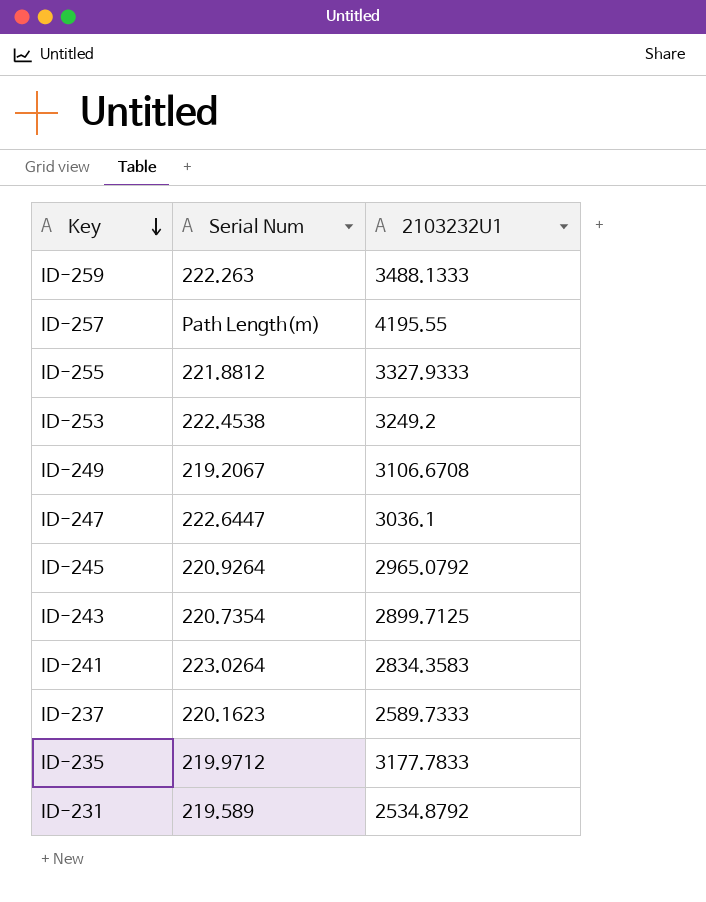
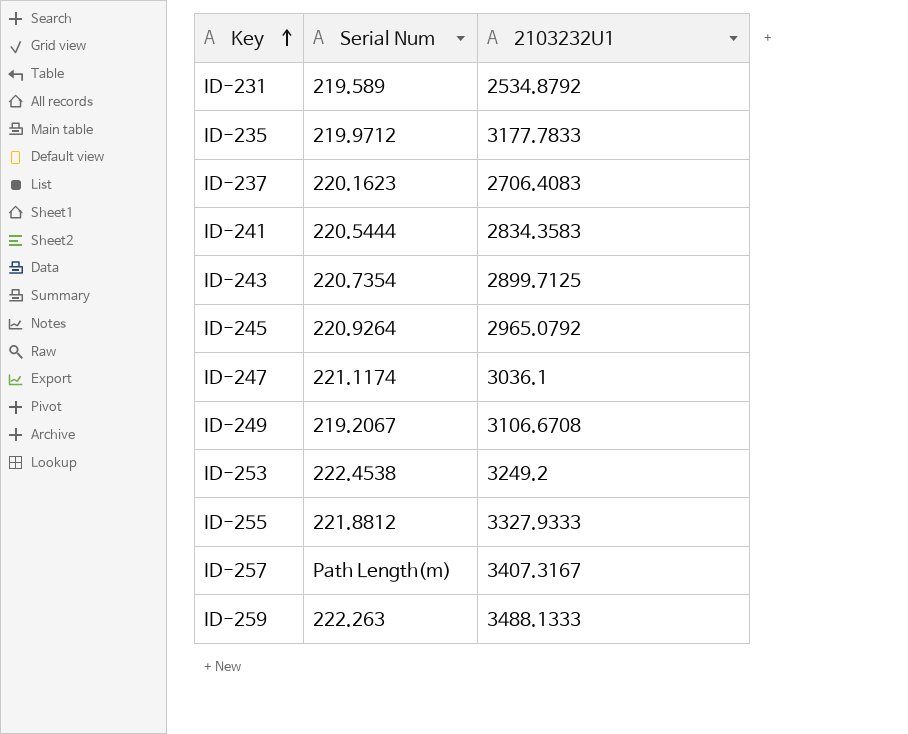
row order: Key descending -> Key ascending
ID-237 | 2103232U1: 2589.7333 -> 2706.4083
ID-241 | Serial Num: 223.0264 -> 220.5444
ID-247 | Serial Num: 222.6447 -> 221.1174
ID-257 | 2103232U1: 4195.55 -> 3407.3167

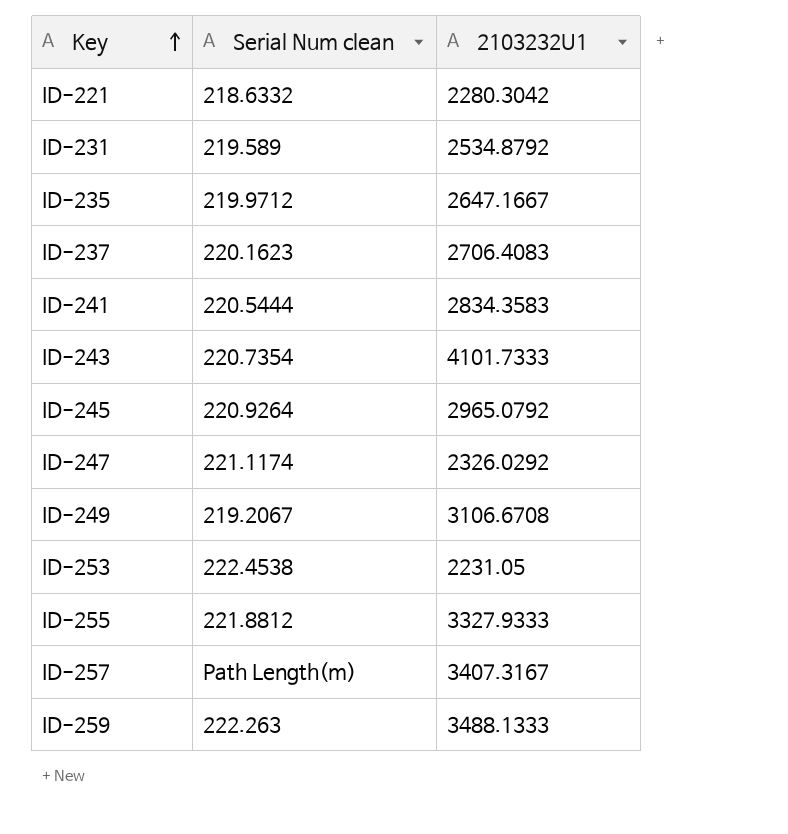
column name: Serial Num -> Serial Num clean
row ID-221: none -> 218.6332 | 2280.3042
ID-235 | 2103232U1: 3177.7833 -> 2647.1667
ID-243 | 2103232U1: 2899.7125 -> 4101.7333
ID-247 | 2103232U1: 3036.1 -> 2326.0292
ID-253 | 2103232U1: 3249.2 -> 2231.05

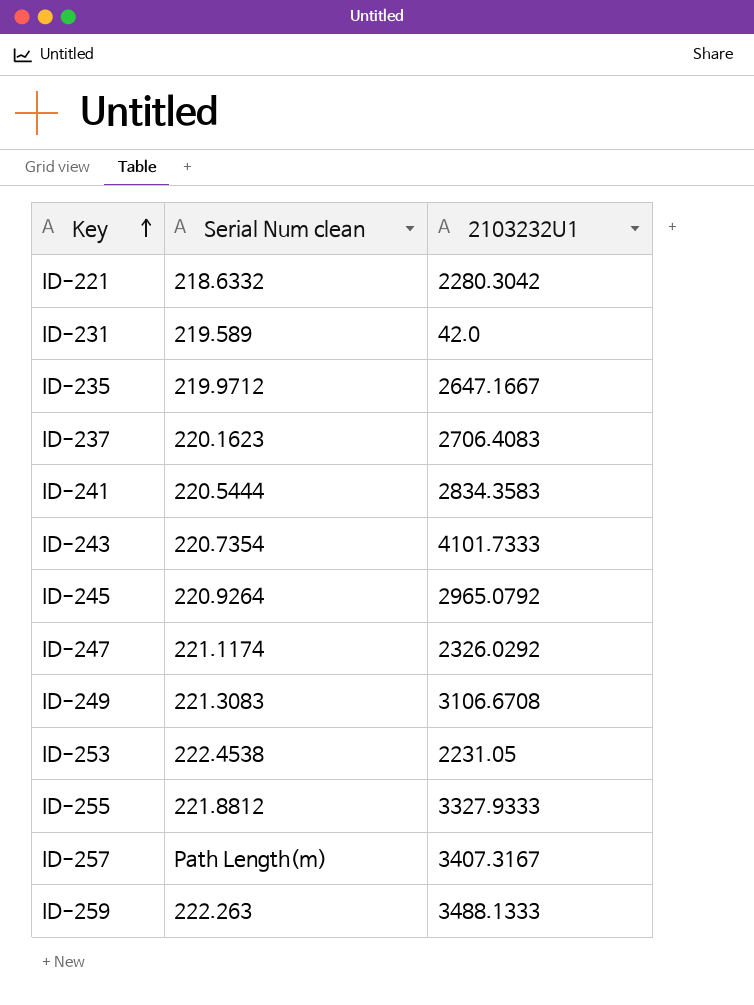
ID-231 | 2103232U1: 2534.8792 -> 42.0
ID-249 | Serial Num clean: 219.2067 -> 221.3083

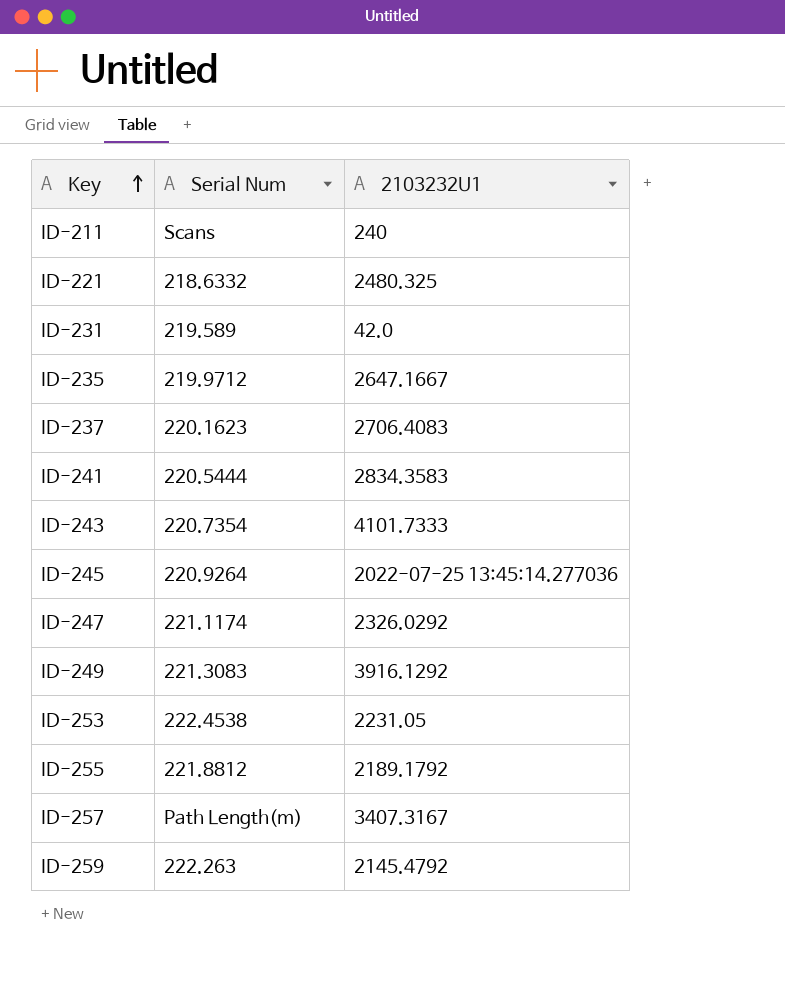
column name: Serial Num clean -> Serial Num
row ID-211: none -> Scans | 240
ID-221 | 2103232U1: 2280.3042 -> 2480.325
ID-245 | 2103232U1: 2965.0792 -> 2022-07-25 13:45:14.277036
ID-249 | 2103232U1: 3106.6708 -> 3916.1292
ID-255 | 2103232U1: 3327.9333 -> 2189.1792
ID-259 | 2103232U1: 3488.1333 -> 2145.4792

